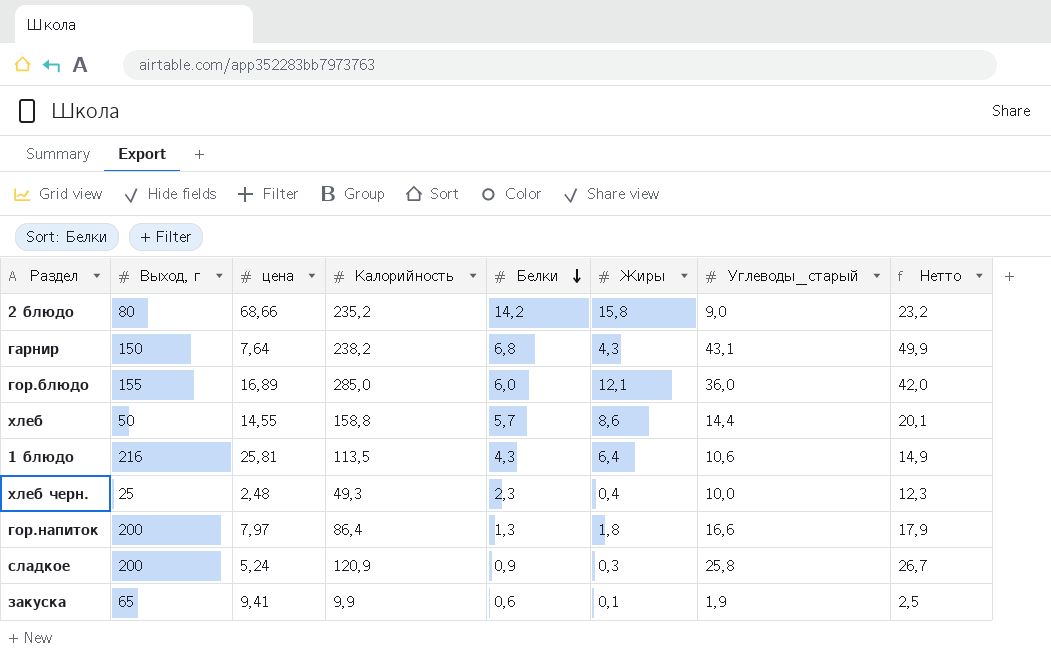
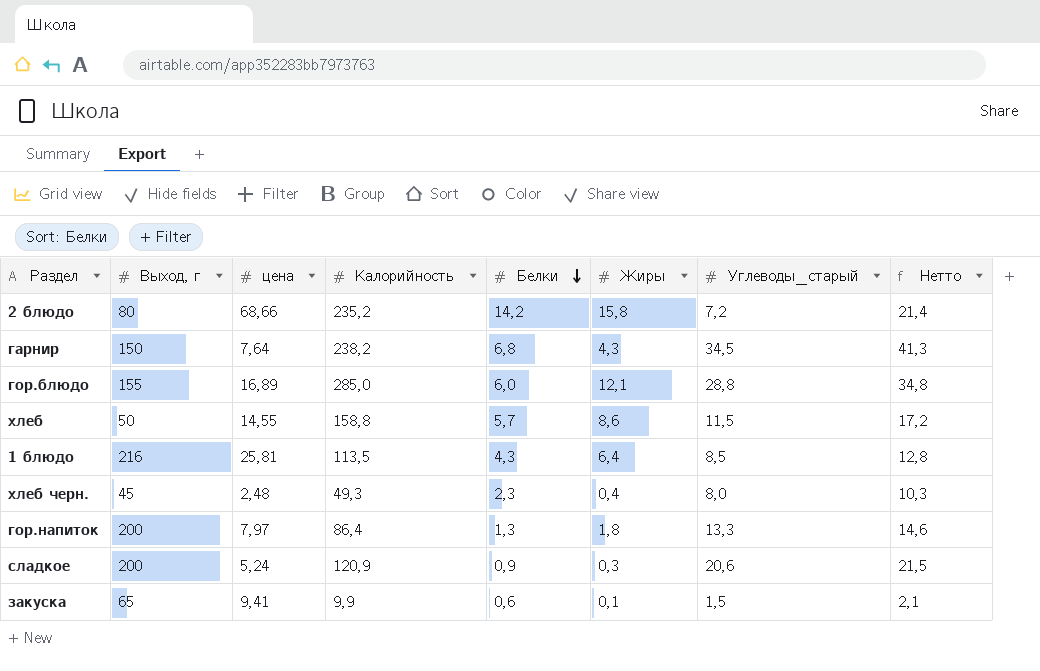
2 блюдо | Углеводы_старый: 9,0 -> 7,2
2 блюдо | Нетто: 23,2 -> 21,4
гарнир | Углеводы_старый: 43,1 -> 34,5
гарнир | Нетто: 49,9 -> 41,3
гор.блюдо | Углеводы_старый: 36,0 -> 28,8
гор.блюдо | Нетто: 42,0 -> 34,8
хлеб | Углеводы_старый: 14,4 -> 11,5
хлеб | Нетто: 20,1 -> 17,2
1 блюдо | Углеводы_старый: 10,6 -> 8,5
1 блюдо | Нетто: 14,9 -> 12,8
хлеб черн. | Выход, г: 25 -> 45
хлеб черн. | Углеводы_старый: 10,0 -> 8,0
хлеб черн. | Нетто: 12,3 -> 10,3
гор.напиток | Углеводы_старый: 16,6 -> 13,3
гор.напиток | Нетто: 17,9 -> 14,6
сладкое | Углеводы_старый: 25,8 -> 20,6
сладкое | Нетто: 26,7 -> 21,5
закуска | Углеводы_старый: 1,9 -> 1,5
закуска | Нетто: 2,5 -> 2,1

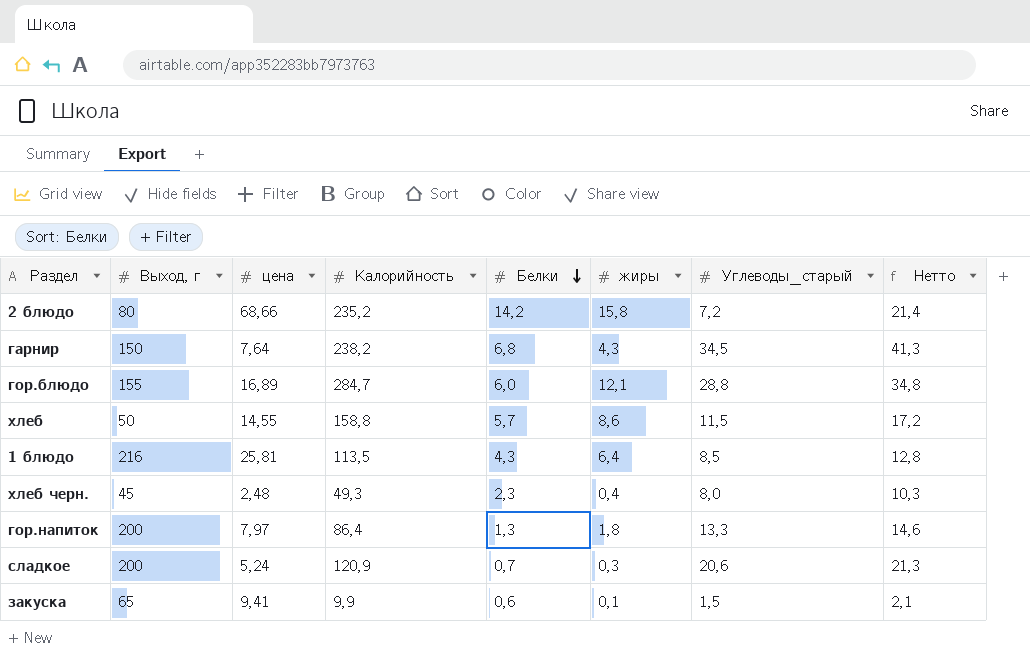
column name: Жиры -> жиры
гор.блюдо | Калорийность: 285,0 -> 284,7
сладкое | Белки: 0,9 -> 0,7
сладкое | Нетто: 21,5 -> 21,3

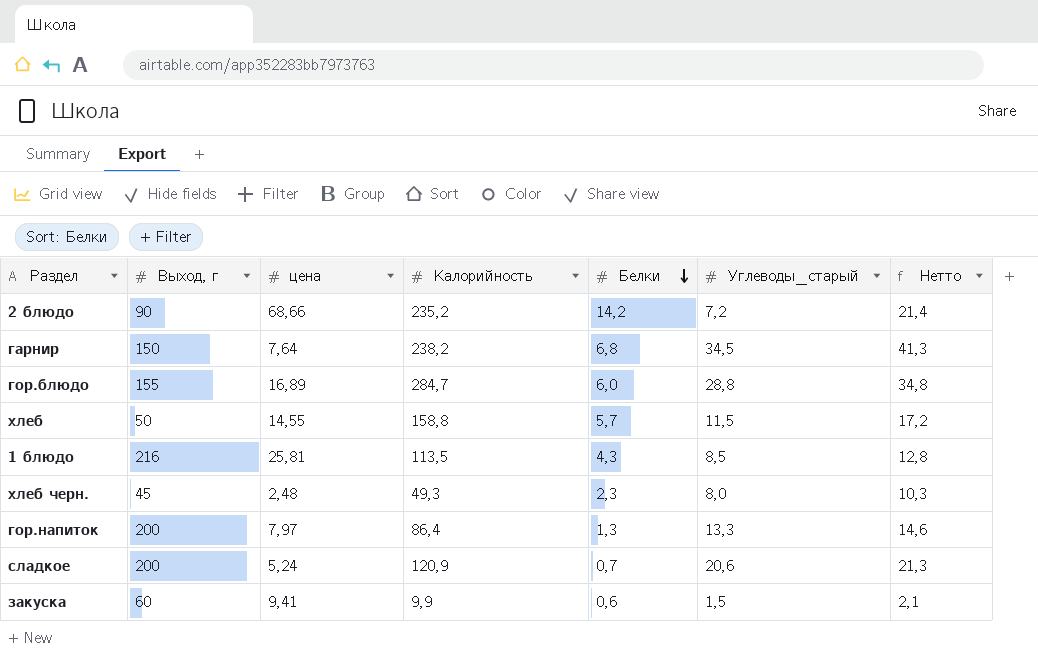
column жиры | position: 6 -> none
2 блюдо | Выход, г: 80 -> 90
закуска | Выход, г: 65 -> 60

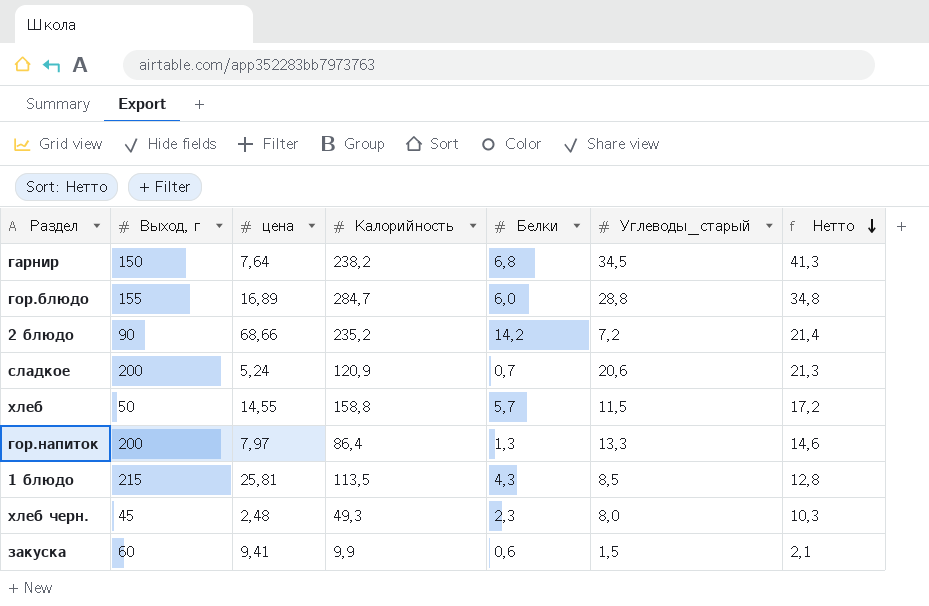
row order: Белки descending -> Нетто descending
1 блюдо | Выход, г: 216 -> 215

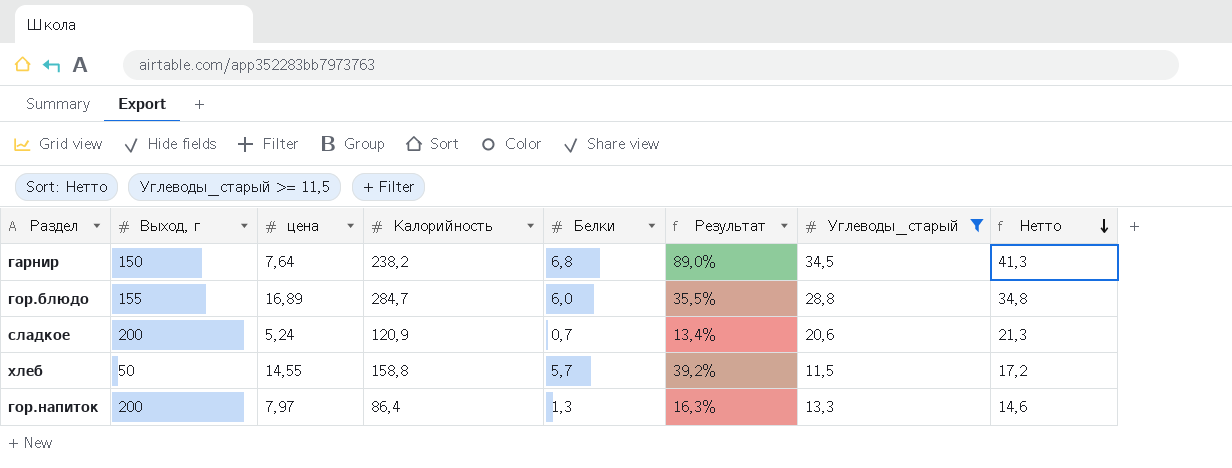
filter: none -> Углеводы_старый >= 11,5
column Результат | formula: none -> [Белки] / [цена]

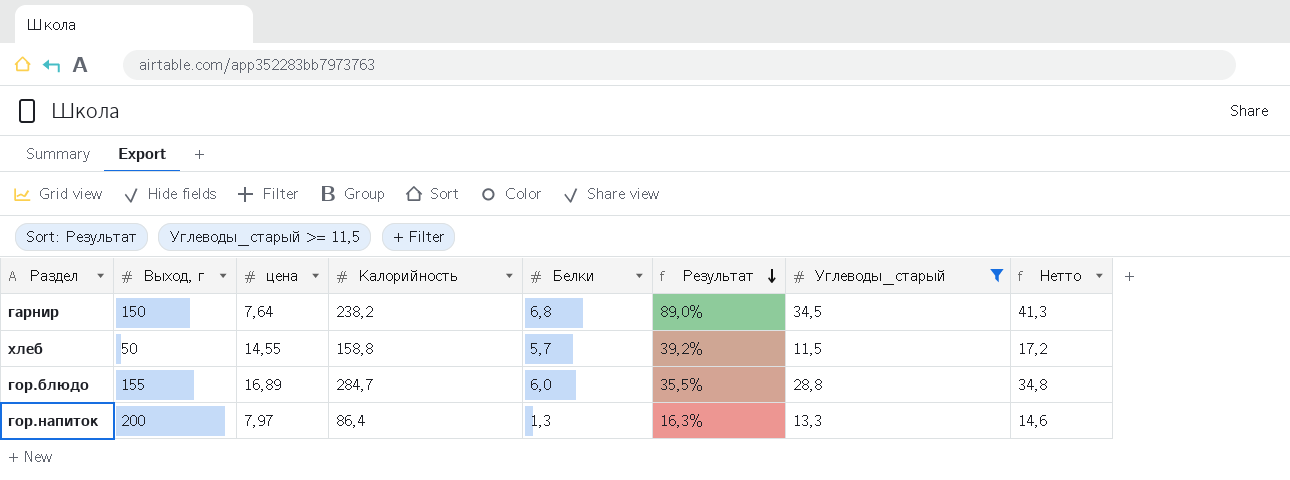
row order: Нетто descending -> Результат descending
row сладкое: 200 | 5,24 | 120,9 | 0,7 | 13,4% | 20,6 | 21,3 -> none

